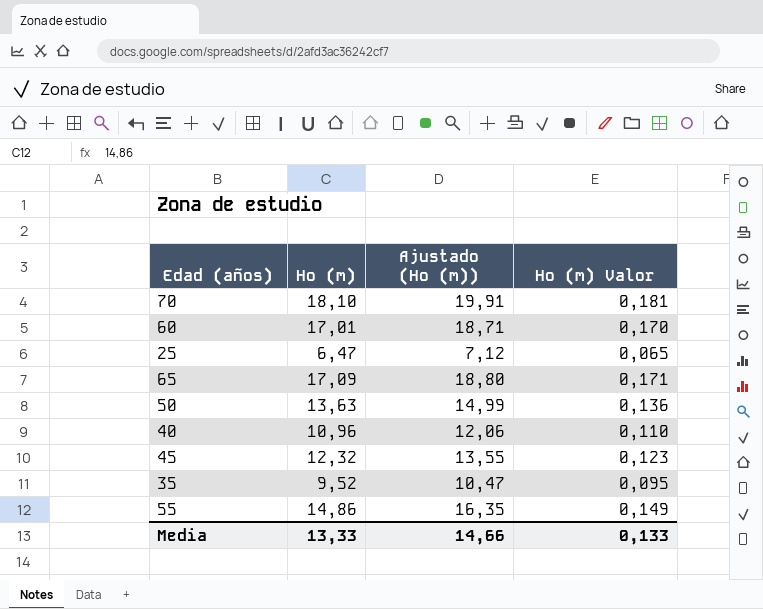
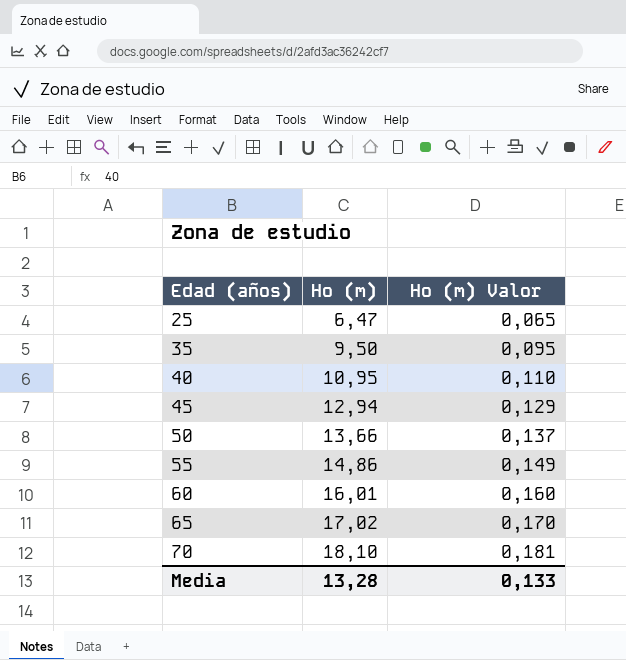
row order: none -> Edad (años) ascending
column Ajustado (Ho (m)) | formula: [Ho (m)] * 1,1 -> none
35 | Ho (m): 9,52 -> 9,50
40 | Ho (m): 10,96 -> 10,95
45 | Ho (m): 12,32 -> 12,94
45 | Ho (m) Valor: 0,123 -> 0,129
50 | Ho (m): 13,63 -> 13,66
50 | Ho (m) Valor: 0,136 -> 0,137
60 | Ho (m): 17,01 -> 16,01
60 | Ho (m) Valor: 0,170 -> 0,160
65 | Ho (m): 17,09 -> 17,02
65 | Ho (m) Valor: 0,171 -> 0,170
Media | Ho (m): 13,33 -> 13,28

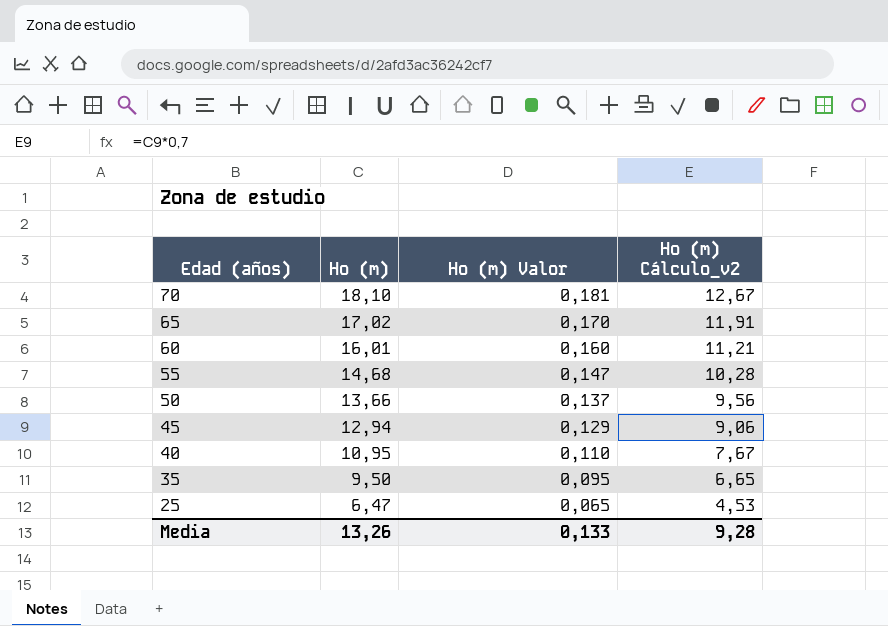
row order: Edad (años) ascending -> Edad (años) descending
column Ho (m) Cálculo_v2 | formula: none -> [Ho (m)] * 0,7
55 | Ho (m): 14,86 -> 14,68
55 | Ho (m) Valor: 0,149 -> 0,147
Media | Ho (m): 13,28 -> 13,26

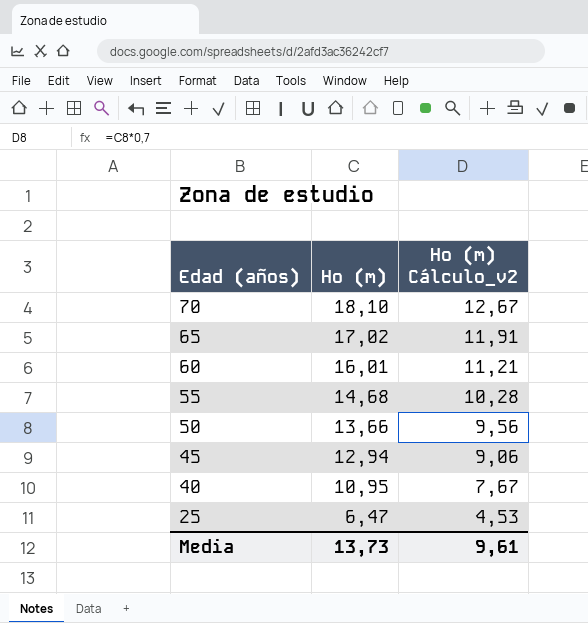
column Ho (m) Valor | formula: [Ho (m)] * 0,01 -> none
row 35: 9,50 | 0,095 | 6,65 -> none
Media | Ho (m): 13,26 -> 13,73
Media | Ho (m) Cálculo_v2: 9,28 -> 9,61

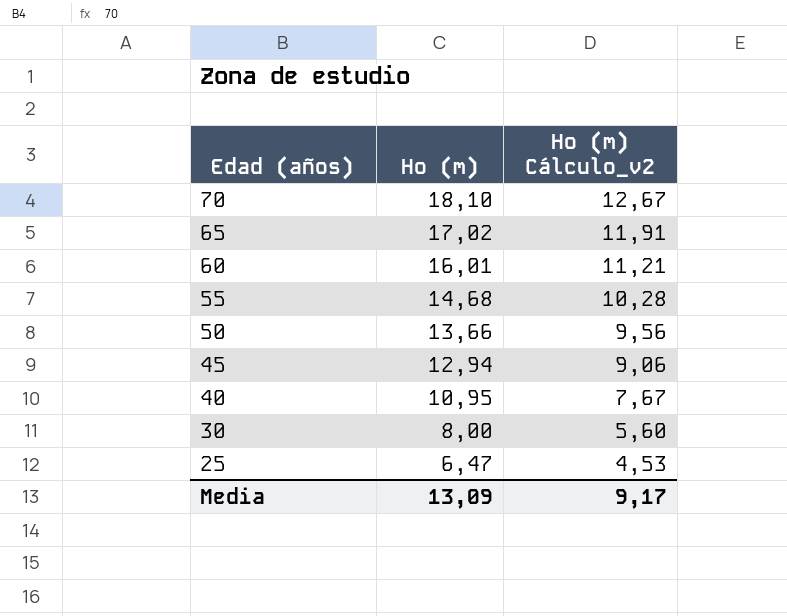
row 30: none -> 8,00 | 5,60
Media | Ho (m): 13,73 -> 13,09
Media | Ho (m) Cálculo_v2: 9,61 -> 9,17

